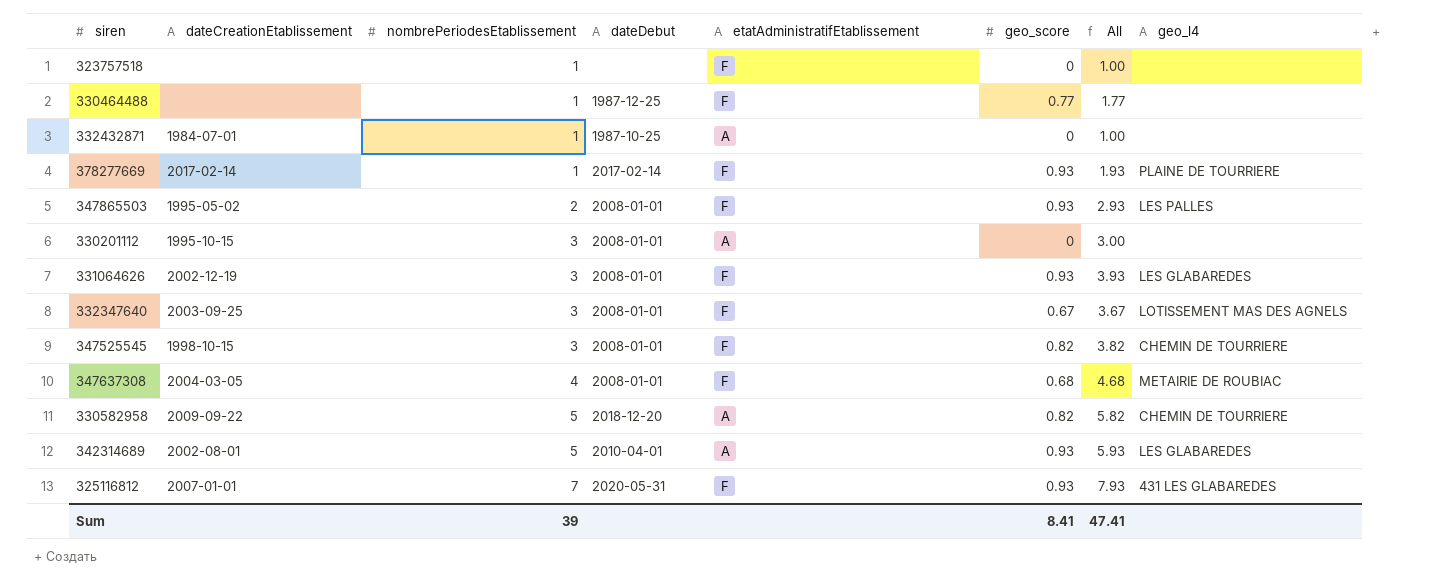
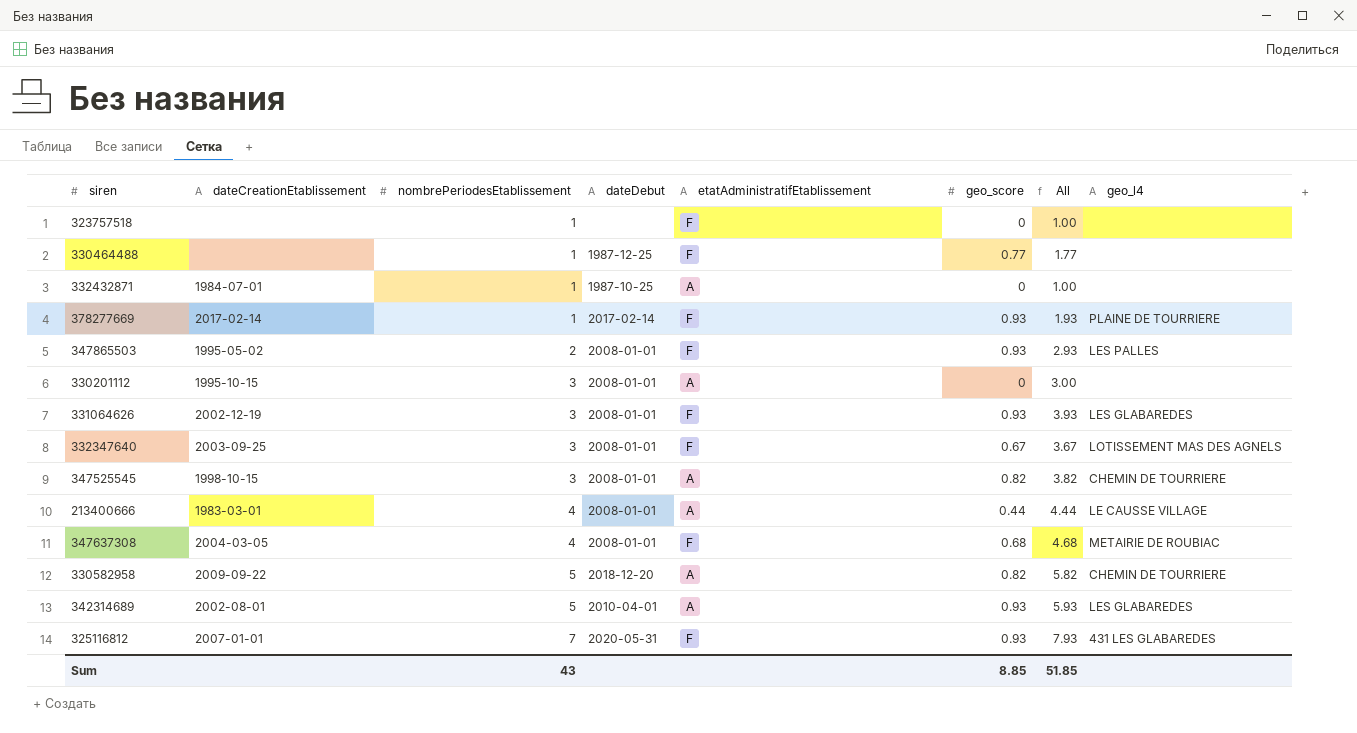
347525545 | etatAdministratifEtablissement: F -> A
row 213400666: none -> 1983-03-01 | 4 | 2008-01-01 | A | 0.44 | 4.44 | LE CAUSSE VILLAGE
Sum | nombrePeriodesEtablissement: 39 -> 43
Sum | geo_score: 8.41 -> 8.85
Sum | All: 47.41 -> 51.85

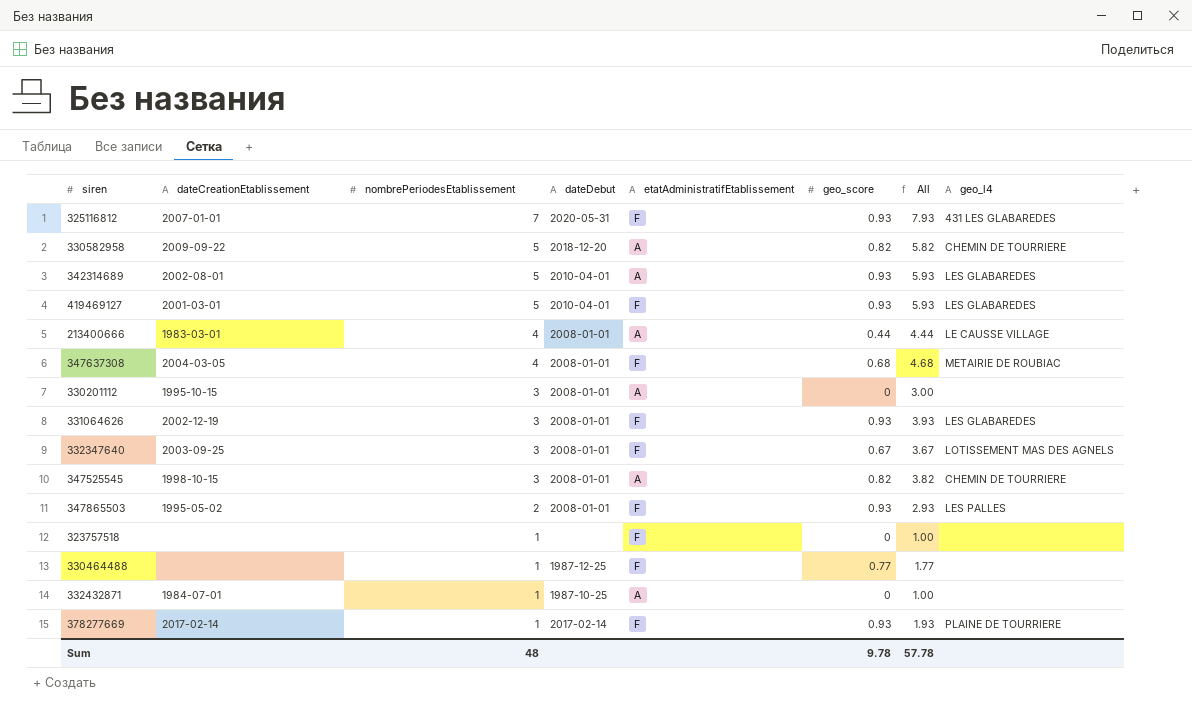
row order: nombrePeriodesEtablissement ascending -> nombrePeriodesEtablissement descending
row 419469127: none -> 2001-03-01 | 5 | 2010-04-01 | F | 0.93 | 5.93 | LES GLABAREDES
Sum | nombrePeriodesEtablissement: 43 -> 48
Sum | geo_score: 8.85 -> 9.78
Sum | All: 51.85 -> 57.78

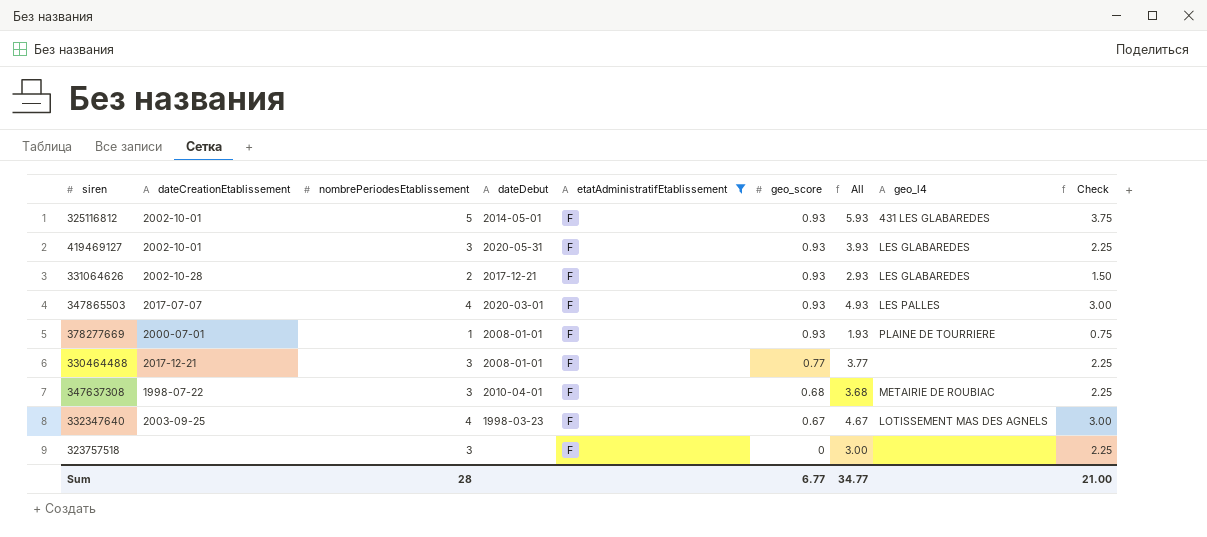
filter: none -> etatAdministratifEtablissement = F
row order: nombrePeriodesEtablissement descending -> geo_score descending
column Check | formula: none -> [nombrePeriodesEtablissement] * 0.75
325116812 | dateCreationEtablissement: 2007-01-01 -> 2002-10-01
325116812 | nombrePeriodesEtablissement: 7 -> 5
325116812 | dateDebut: 2020-05-31 -> 2014-05-01
325116812 | All: 7.93 -> 5.93
419469127 | dateCreationEtablissement: 2001-03-01 -> 2002-10-01
419469127 | nombrePeriodesEtablissement: 5 -> 3
419469127 | dateDebut: 2010-04-01 -> 2020-05-31
419469127 | All: 5.93 -> 3.93
331064626 | dateCreationEtablissement: 2002-12-19 -> 2002-10-28
331064626 | nombrePeriodesEtablissement: 3 -> 2
331064626 | dateDebut: 2008-01-01 -> 2017-12-21
331064626 | All: 3.93 -> 2.93
347865503 | dateCreationEtablissement: 1995-05-02 -> 2017-07-07
347865503 | nombrePeriodesEtablissement: 2 -> 4
347865503 | dateDebut: 2008-01-01 -> 2020-03-01
347865503 | All: 2.93 -> 4.93
378277669 | dateCreationEtablissement: 2017-02-14 -> 2000-07-01
378277669 | dateDebut: 2017-02-14 -> 2008-01-01
330464488 | dateCreationEtablissement: none -> 2017-12-21
330464488 | nombrePeriodesEtablissement: 1 -> 3
330464488 | dateDebut: 1987-12-25 -> 2008-01-01
330464488 | All: 1.77 -> 3.77
347637308 | dateCreationEtablissement: 2004-03-05 -> 1998-07-22
347637308 | nombrePeriodesEtablissement: 4 -> 3
347637308 | dateDebut: 2008-01-01 -> 2010-04-01
347637308 | All: 4.68 -> 3.68
332347640 | nombrePeriodesEtablissement: 3 -> 4
332347640 | dateDebut: 2008-01-01 -> 1998-03-23
332347640 | All: 3.67 -> 4.67
323757518 | nombrePeriodesEtablissement: 1 -> 3
323757518 | All: 1.00 -> 3.00
Sum | nombrePeriodesEtablissement: 48 -> 28
Sum | geo_score: 9.78 -> 6.77
Sum | All: 57.78 -> 34.77

